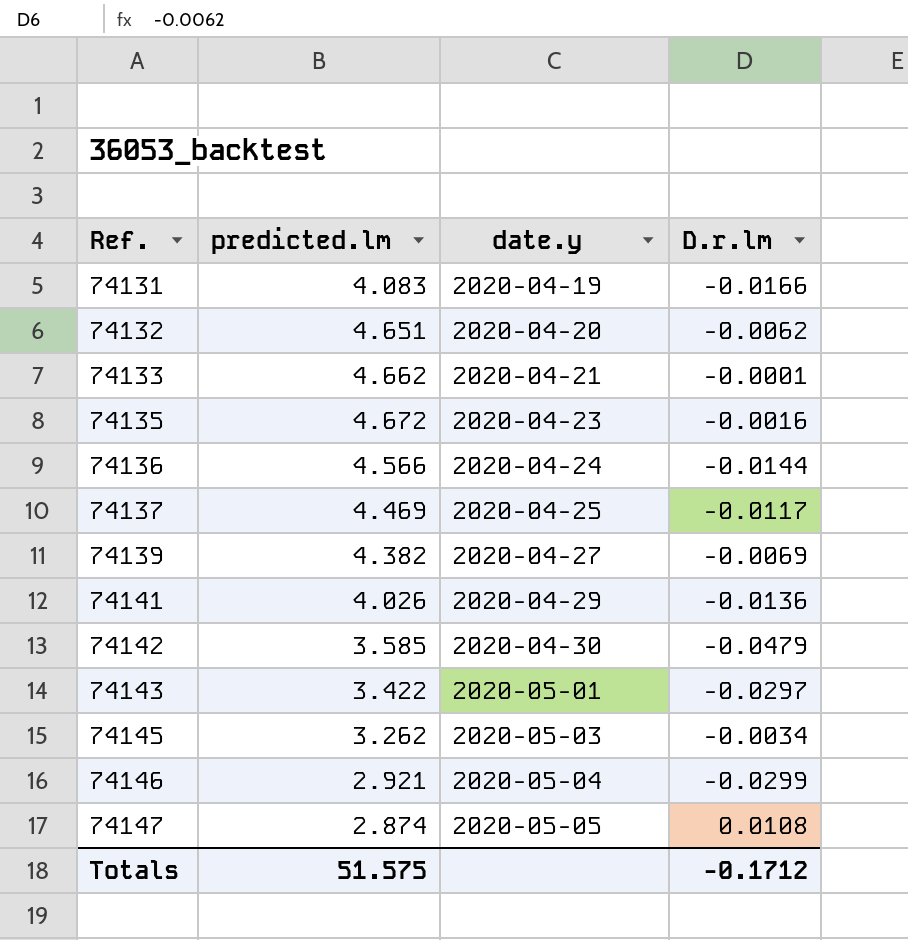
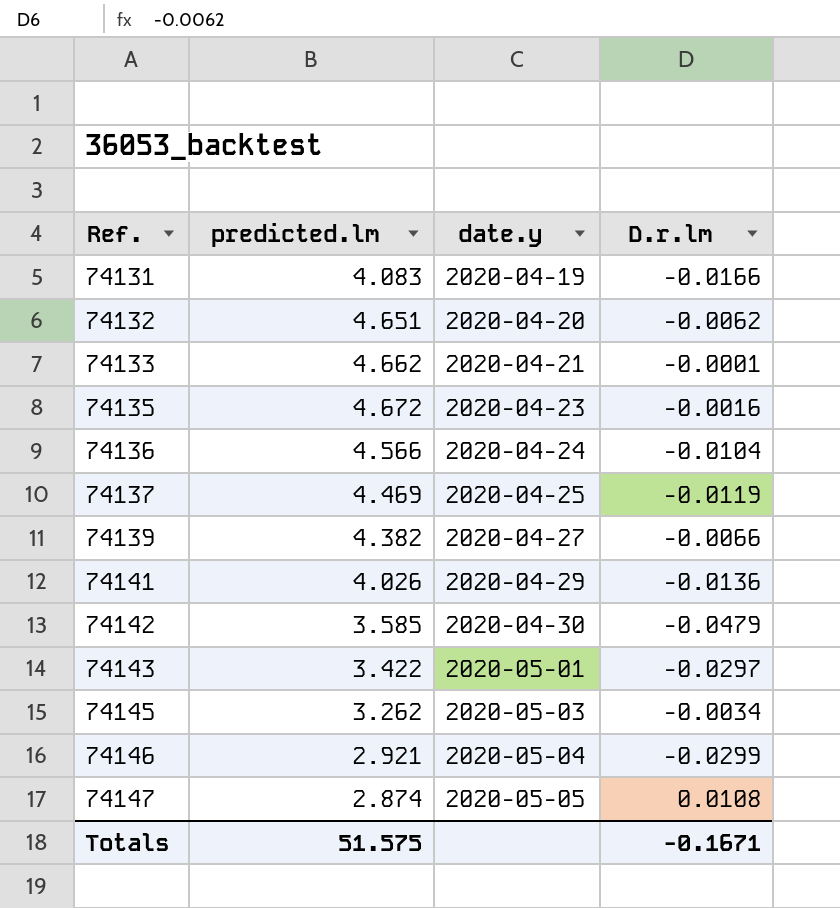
74136 | D.r.lm: -0.0144 -> -0.0104
74137 | D.r.lm: -0.0117 -> -0.0119
74139 | D.r.lm: -0.0069 -> -0.0066
Totals | D.r.lm: -0.1712 -> -0.1671

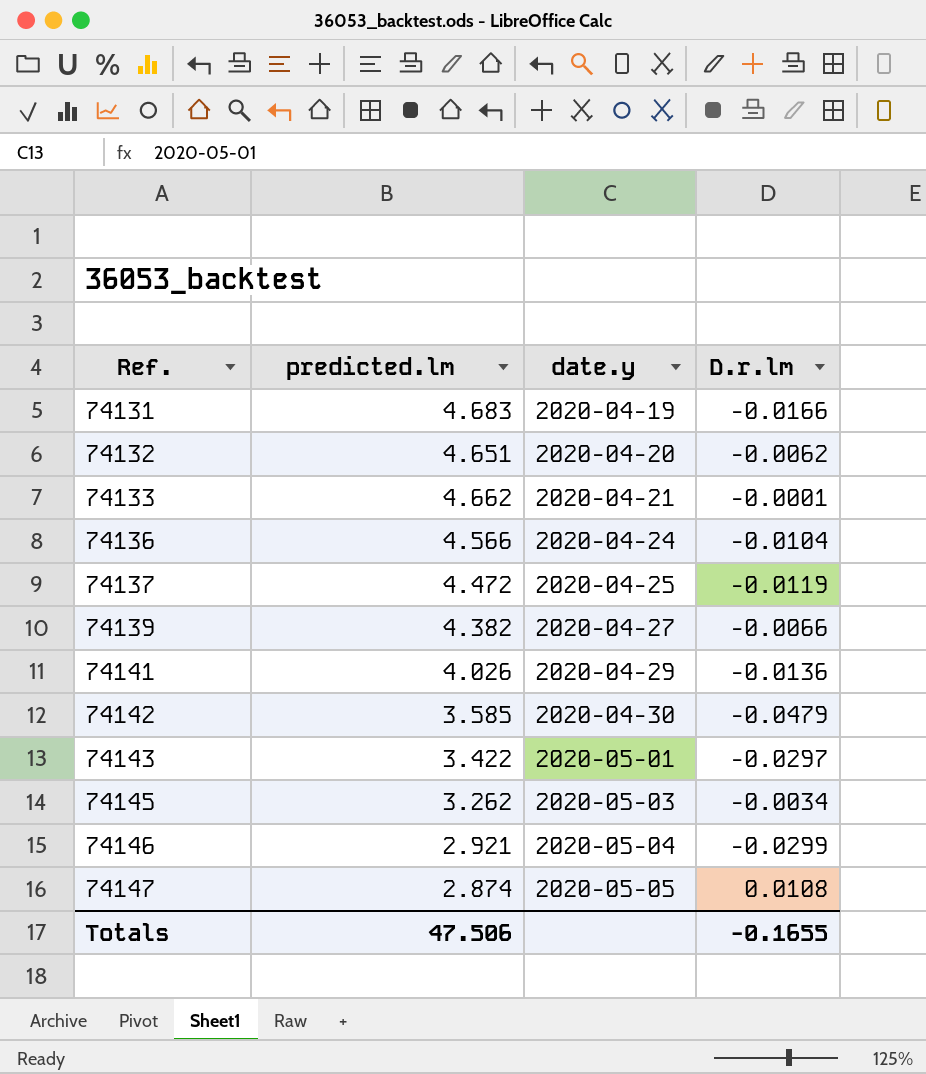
row 74135: 4.672 | 2020-04-23 | -0.0016 -> none
74131 | predicted.lm: 4.083 -> 4.683
74137 | predicted.lm: 4.469 -> 4.472
Totals | predicted.lm: 51.575 -> 47.506
Totals | D.r.lm: -0.1671 -> -0.1655

